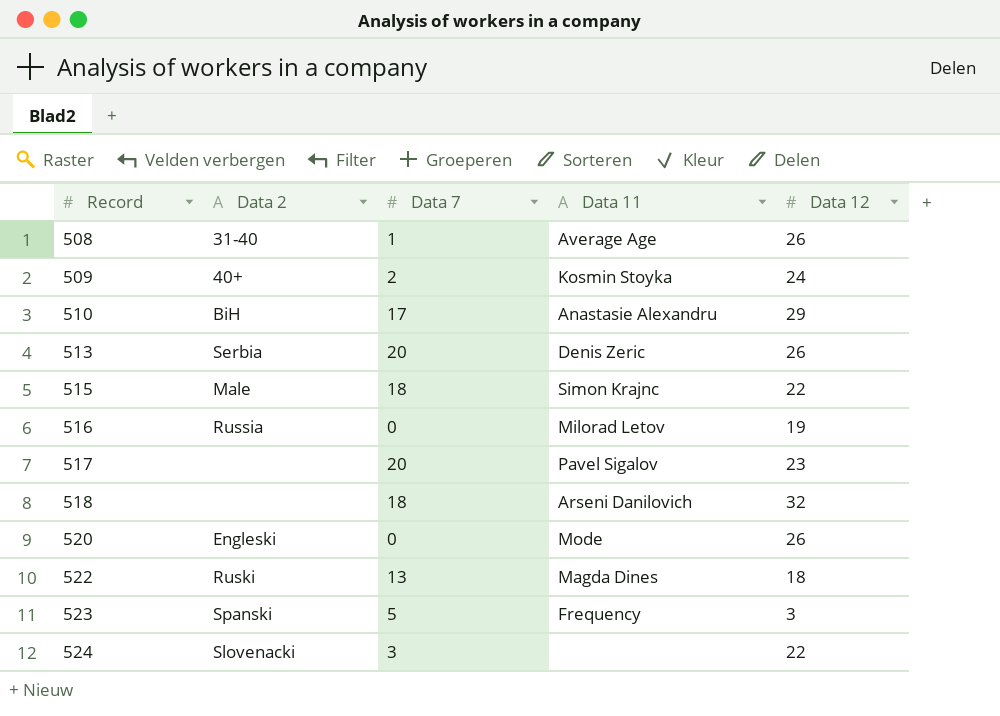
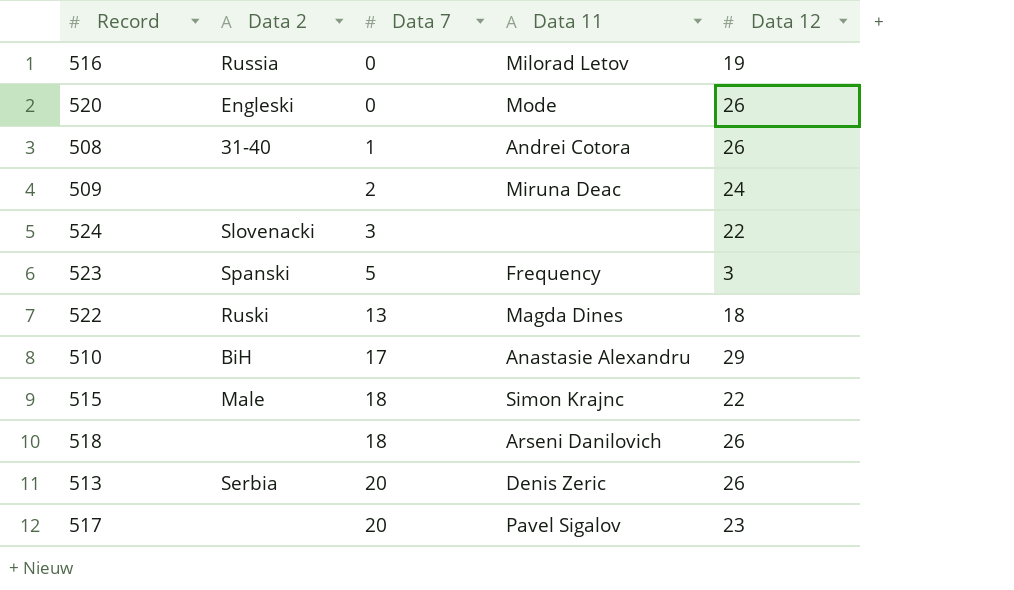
row order: Record ascending -> Data 7 ascending
508 | Data 11: Average Age -> Andrei Cotora
509 | Data 2: 40+ -> none
509 | Data 11: Kosmin Stoyka -> Miruna Deac
518 | Data 12: 32 -> 26

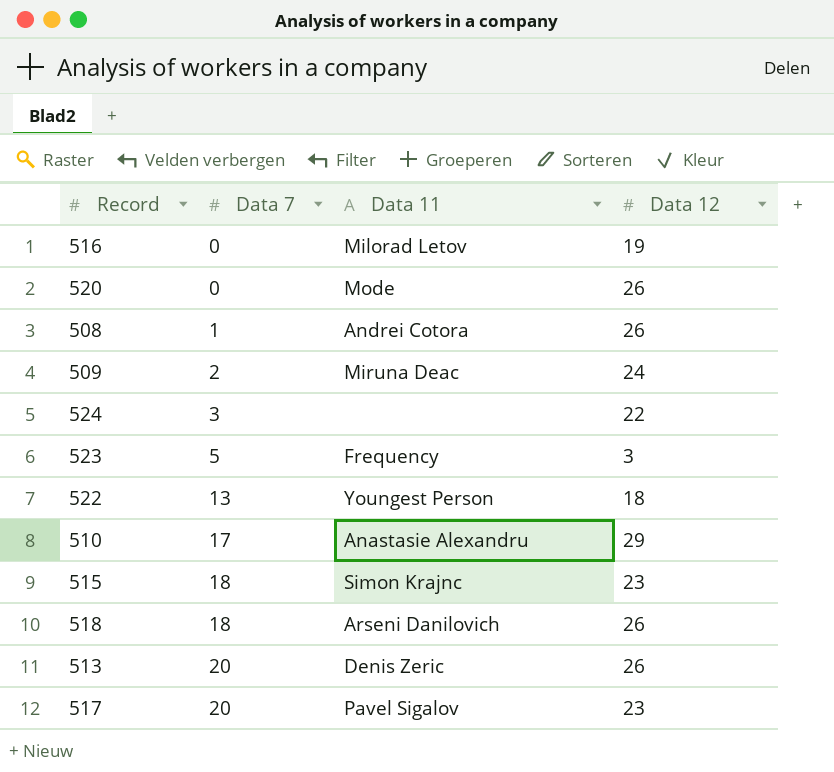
column Data 2 | position: 2 -> none
522 | Data 11: Magda Dines -> Youngest Person
515 | Data 12: 22 -> 23

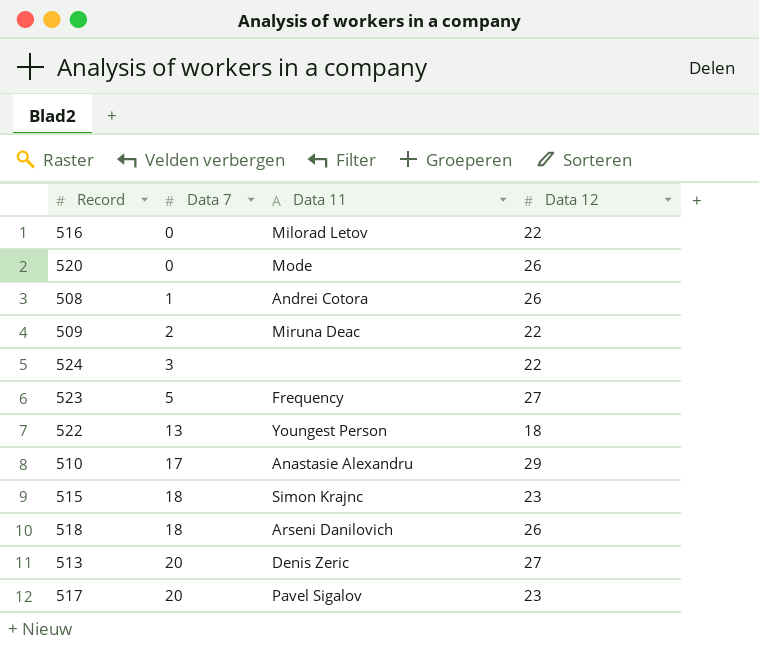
516 | Data 12: 19 -> 22
509 | Data 12: 24 -> 22
523 | Data 12: 3 -> 27
513 | Data 12: 26 -> 27

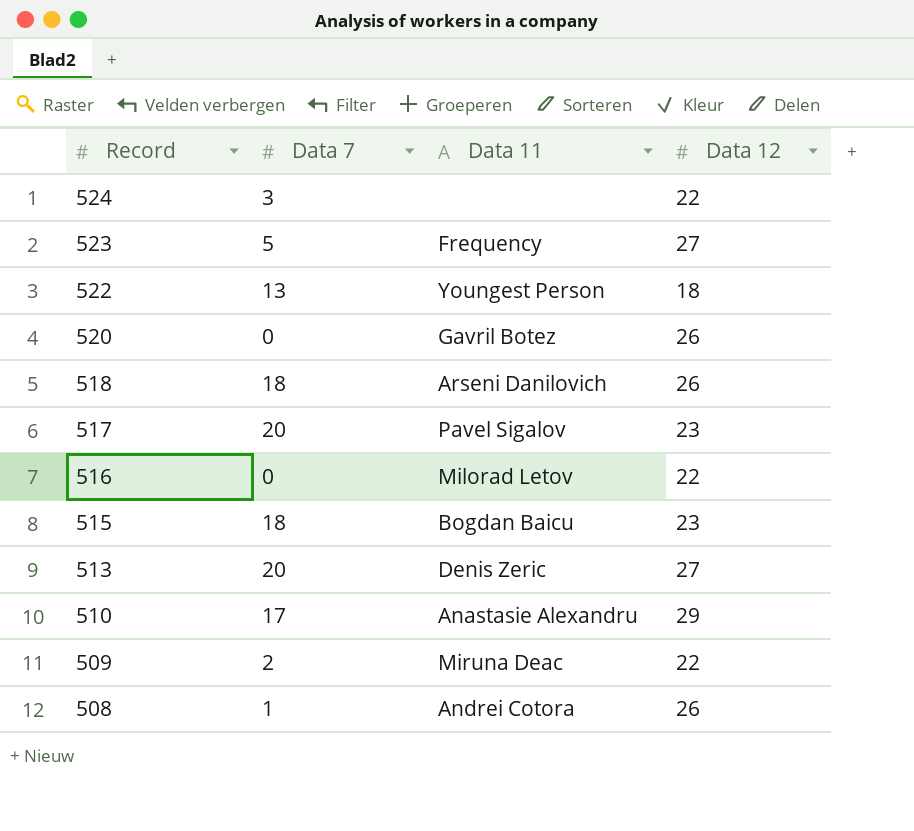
row order: Data 7 ascending -> Record descending
520 | Data 11: Mode -> Gavril Botez
515 | Data 11: Simon Krajnc -> Bogdan Baicu

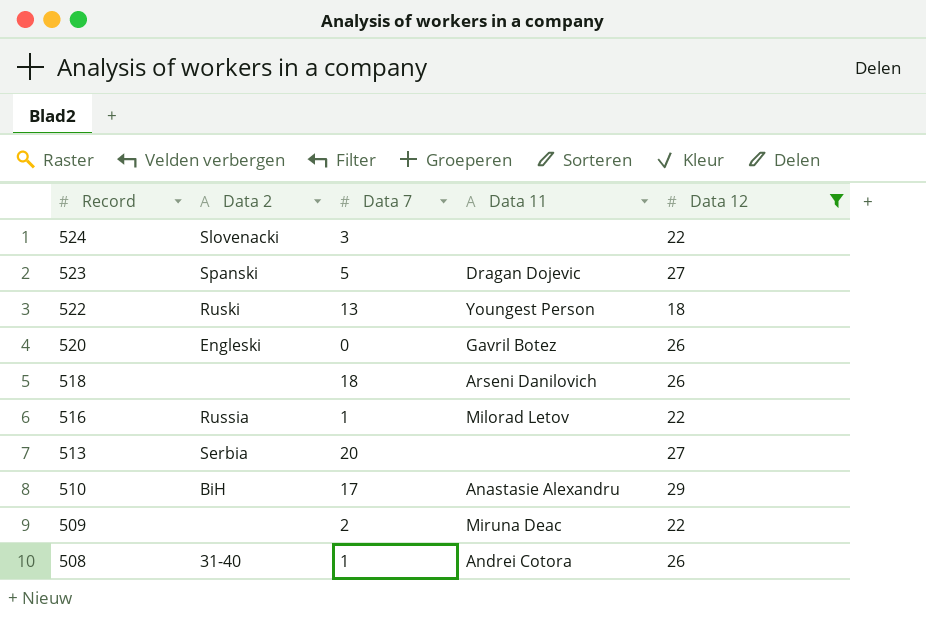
filter: none -> Data 12 != 23
column Data 2 | position: none -> 2
523 | Data 11: Frequency -> Dragan Dojevic
516 | Data 7: 0 -> 1
513 | Data 11: Denis Zeric -> none

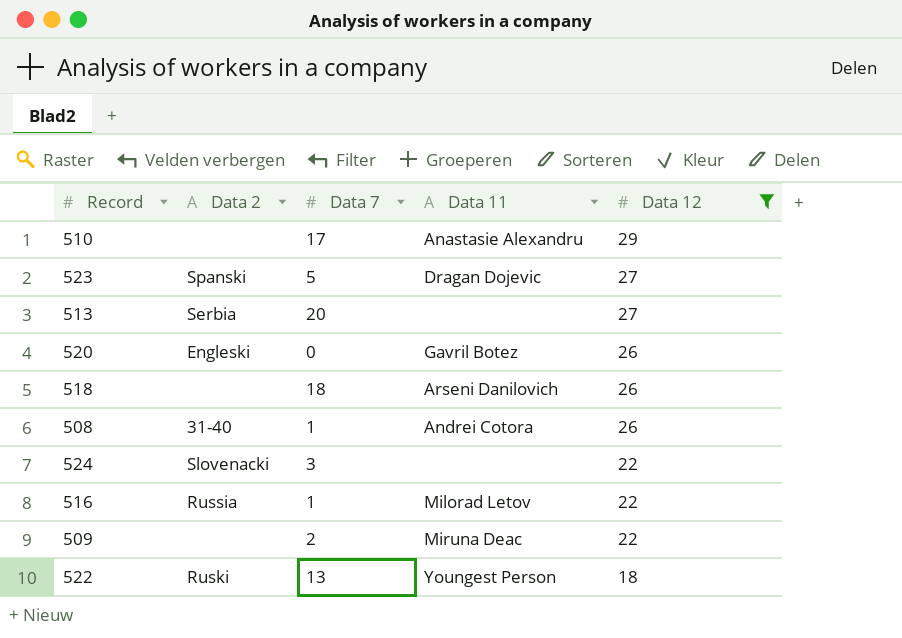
row order: Record descending -> Data 12 descending
510 | Data 2: BiH -> none

